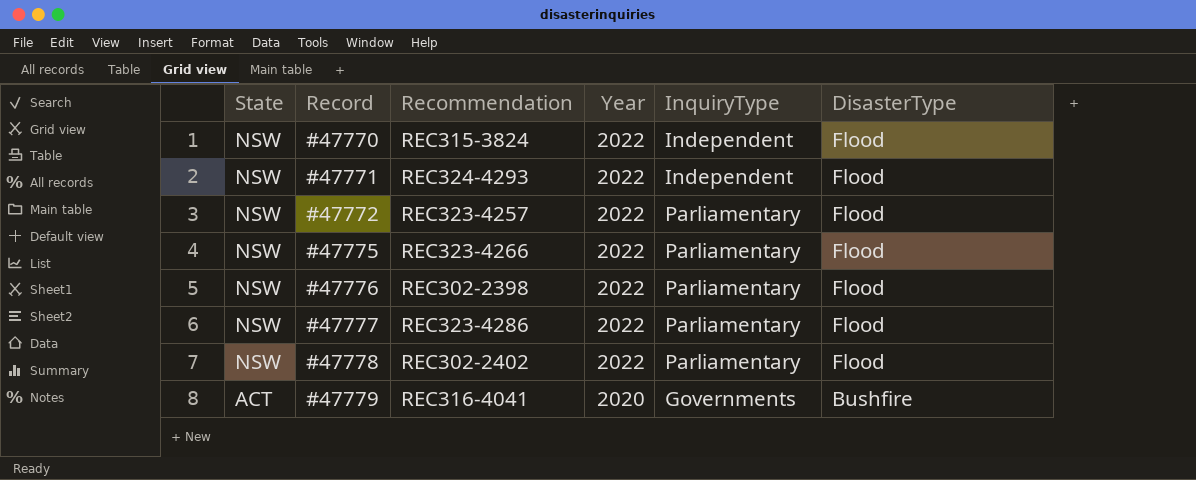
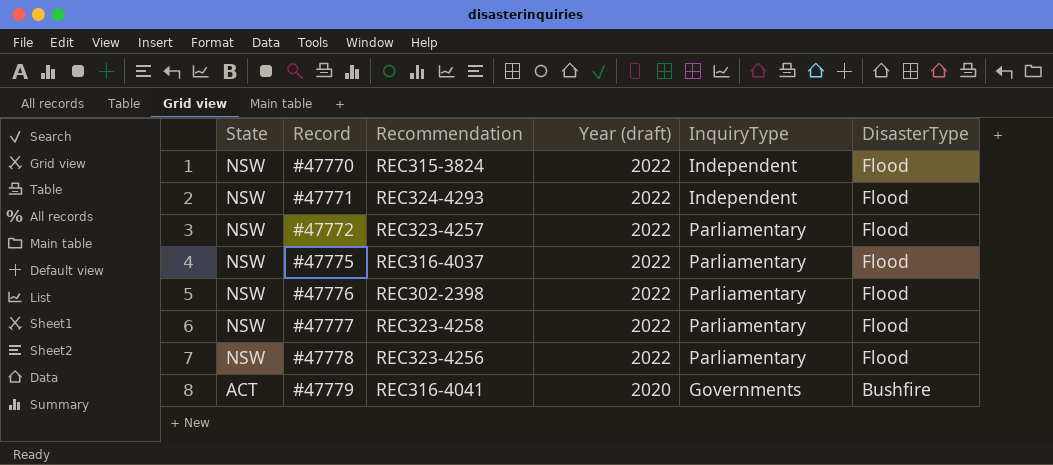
column name: Year -> Year (draft)
#47775 | Recommendation: REC323-4266 -> REC316-4037
#47777 | Recommendation: REC323-4286 -> REC323-4258
#47778 | Recommendation: REC302-2402 -> REC323-4256

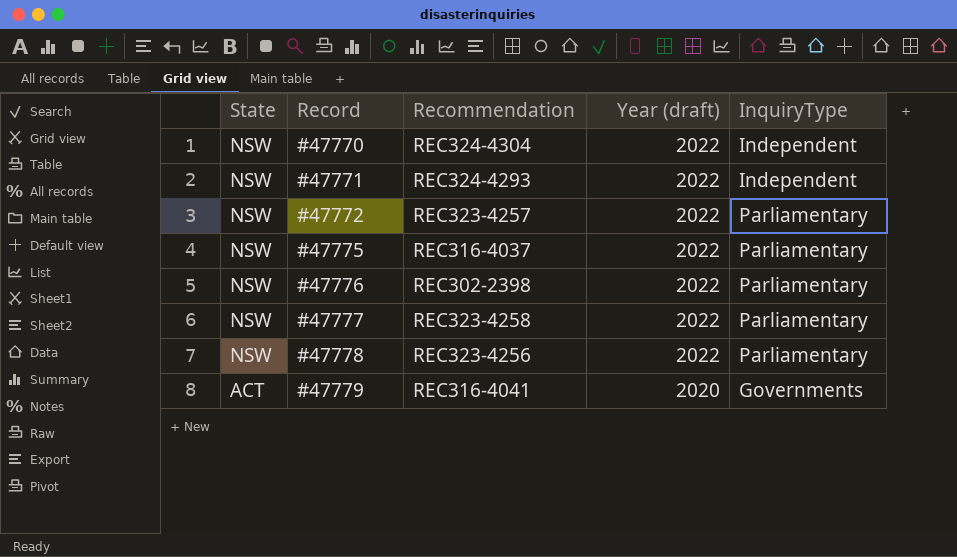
column DisasterType | position: 6 -> none
#47770 | Recommendation: REC315-3824 -> REC324-4304

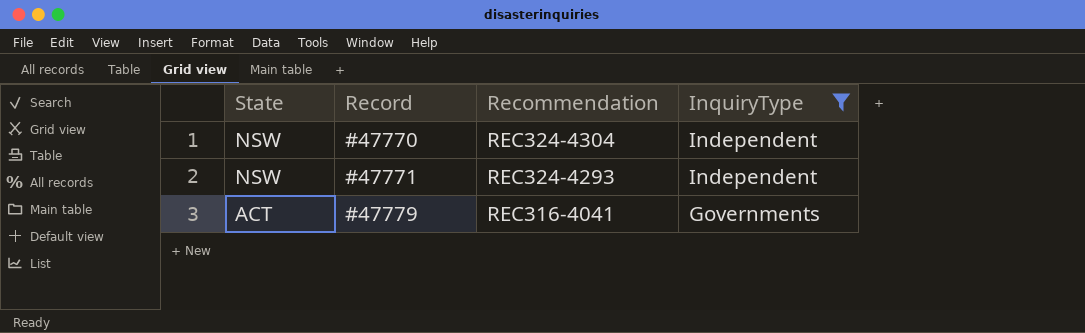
filter: none -> InquiryType != Parliamentary
column Year (draft) | position: 4 -> none

